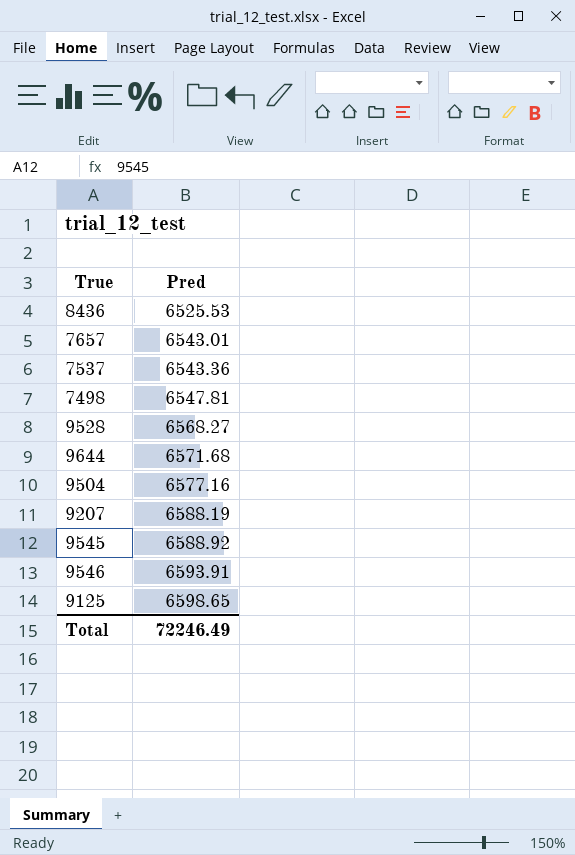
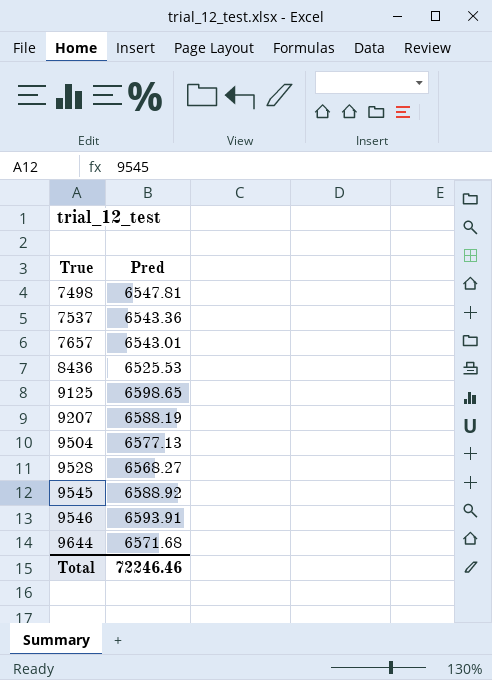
row order: Pred ascending -> True ascending
9504 | Pred: 6577.16 -> 6577.13
Total | Pred: 72246.49 -> 72246.46

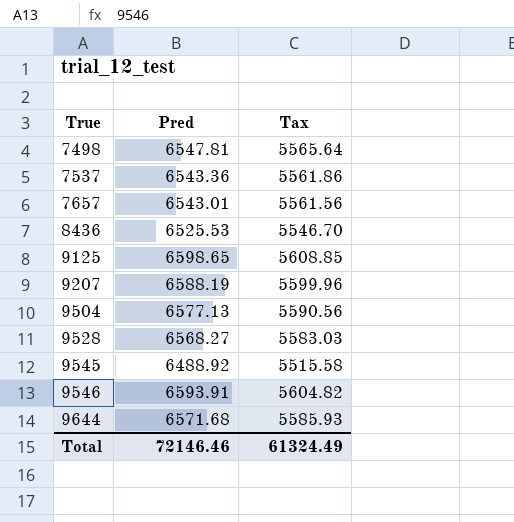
column Tax | formula: none -> [Pred] * 0.85
9545 | Pred: 6588.92 -> 6488.92
Total | Pred: 72246.46 -> 72146.46

